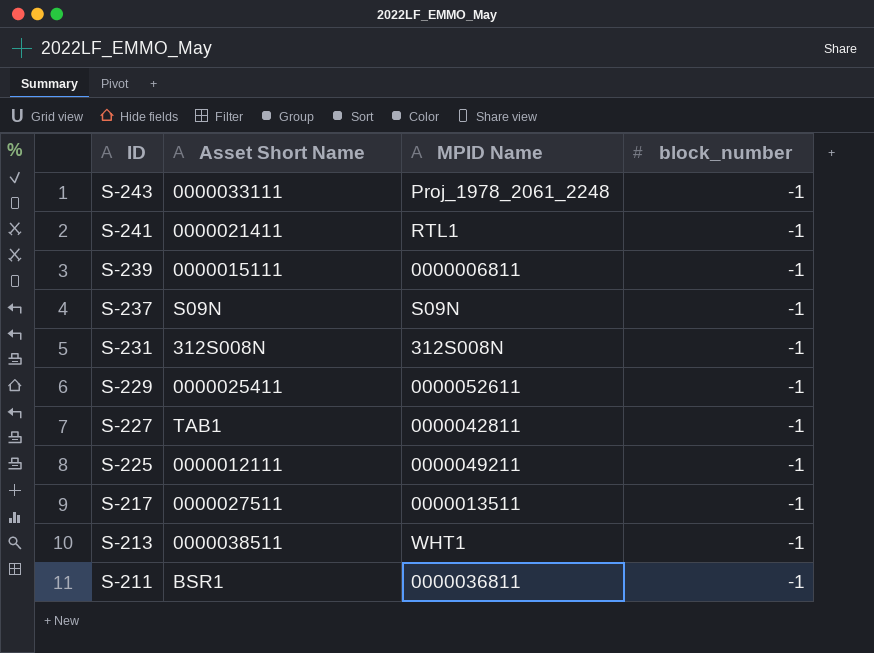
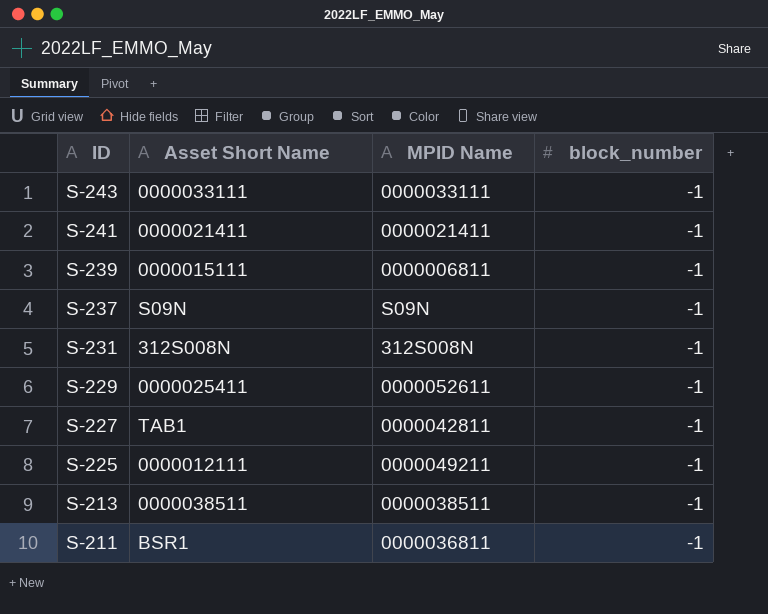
row S-217: 0000027511 | 0000013511 | -1 -> none
S-243 | MPID Name: Proj_1978_2061_2248 -> 0000033111
S-241 | MPID Name: RTL1 -> 0000021411
S-213 | MPID Name: WHT1 -> 0000038511

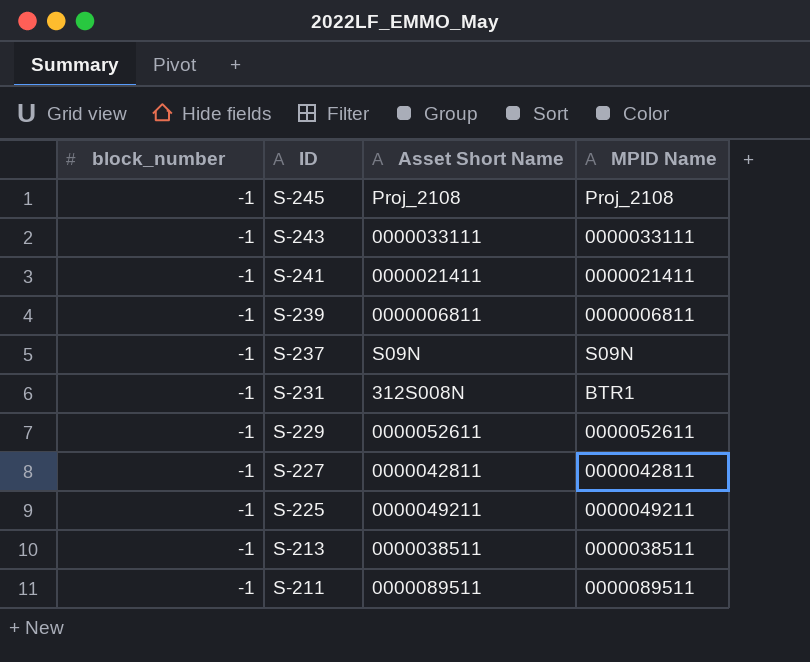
column block_number | position: 4 -> 1
row S-245: none -> -1 | Proj_2108 | Proj_2108
S-239 | Asset Short Name: 0000015111 -> 0000006811
S-231 | MPID Name: 312S008N -> BTR1
S-229 | Asset Short Name: 0000025411 -> 0000052611
S-227 | Asset Short Name: TAB1 -> 0000042811
S-225 | Asset Short Name: 0000012111 -> 0000049211
S-211 | Asset Short Name: BSR1 -> 0000089511
S-211 | MPID Name: 0000036811 -> 0000089511

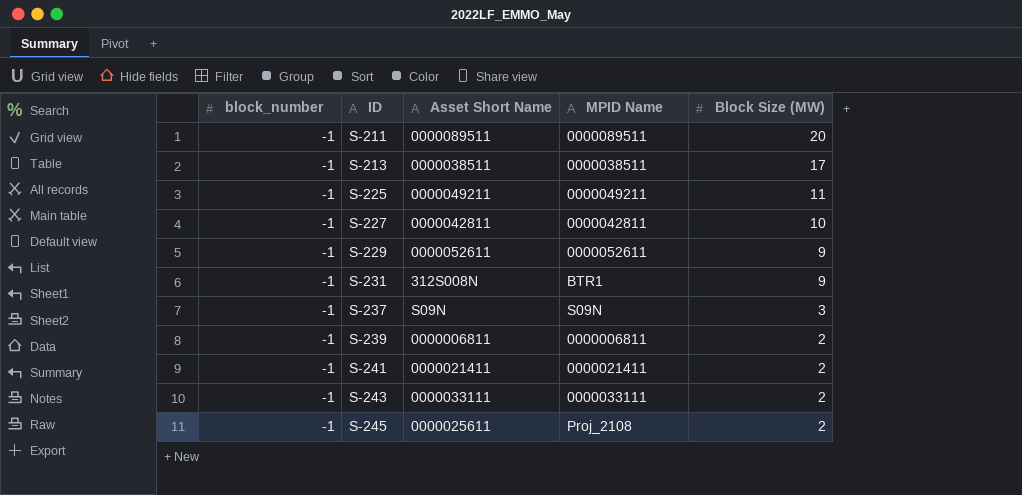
row order: ID descending -> ID ascending
column Block Size (MW) | position: none -> 5
S-245 | Asset Short Name: Proj_2108 -> 0000025611

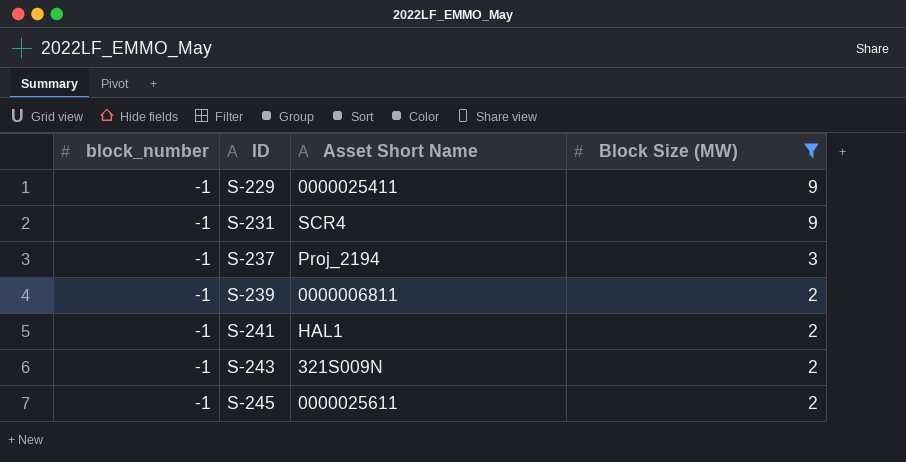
filter: none -> Block Size (MW) <= 9
column MPID Name | position: 4 -> none
S-229 | Asset Short Name: 0000052611 -> 0000025411
S-231 | Asset Short Name: 312S008N -> SCR4
S-237 | Asset Short Name: S09N -> Proj_2194
S-241 | Asset Short Name: 0000021411 -> HAL1
S-243 | Asset Short Name: 0000033111 -> 321S009N

